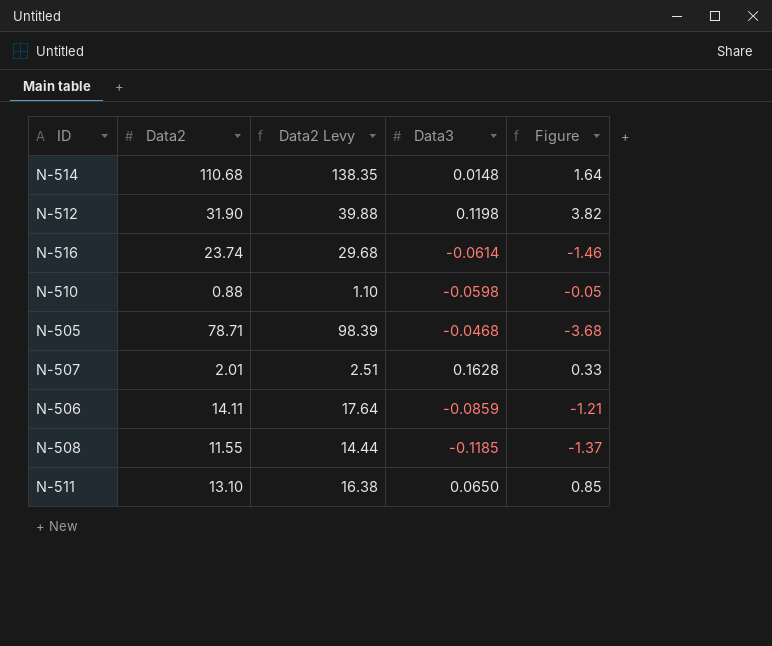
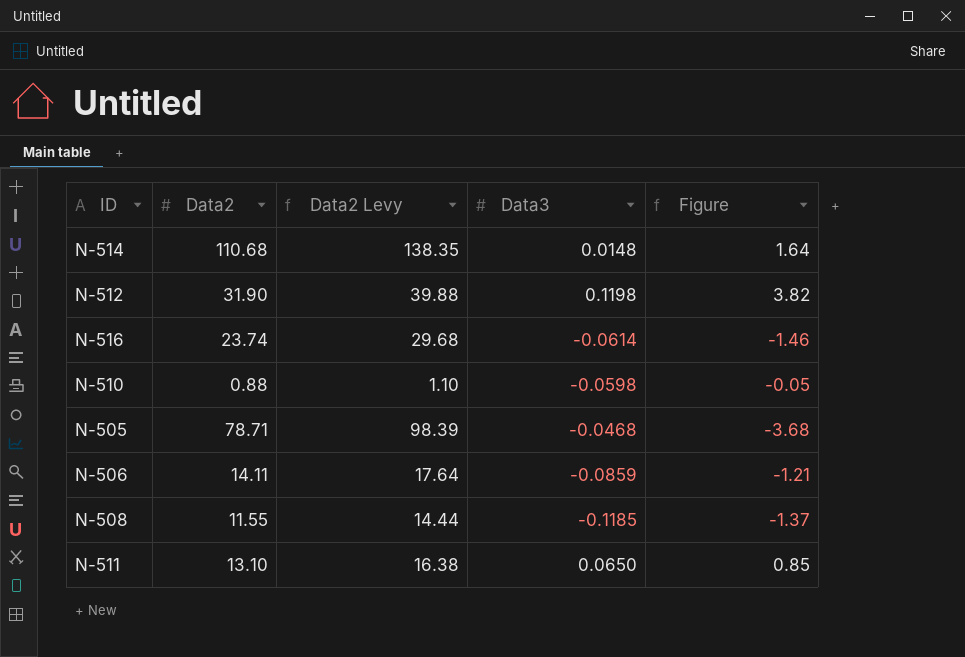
row N-507: 2.01 | 2.51 | 0.1628 | 0.33 -> none

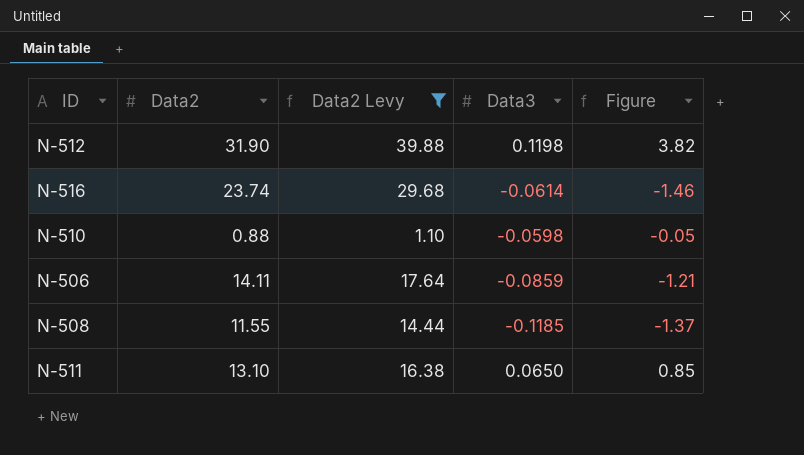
filter: none -> Data2 Levy <= 39.88

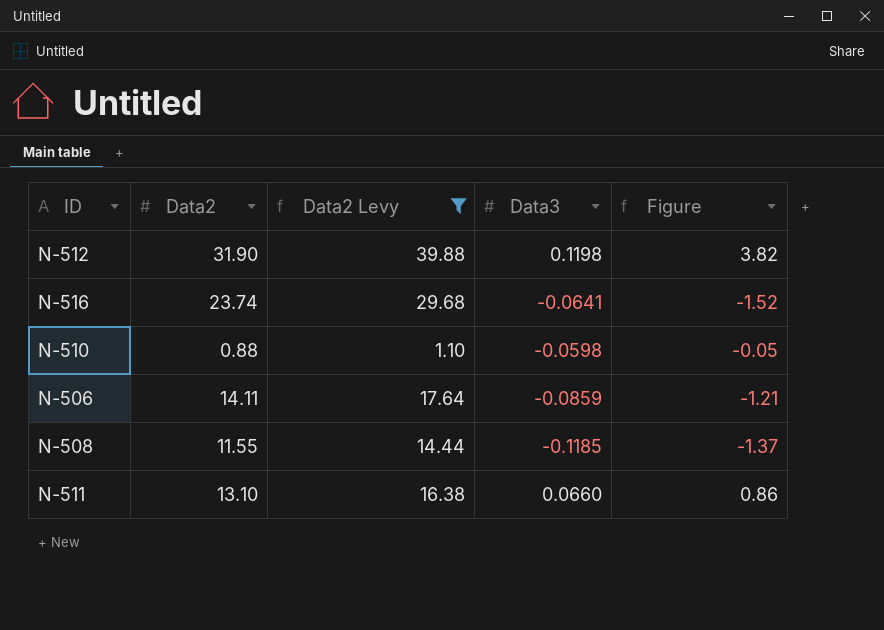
N-516 | Data3: -0.0614 -> -0.0641
N-516 | Figure: -1.46 -> -1.52
N-511 | Data3: 0.0650 -> 0.0660
N-511 | Figure: 0.85 -> 0.86

